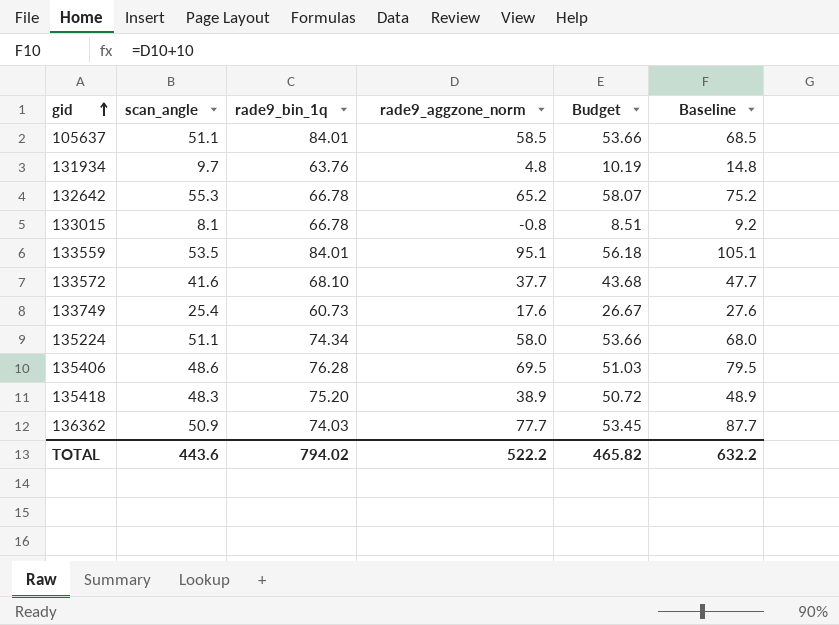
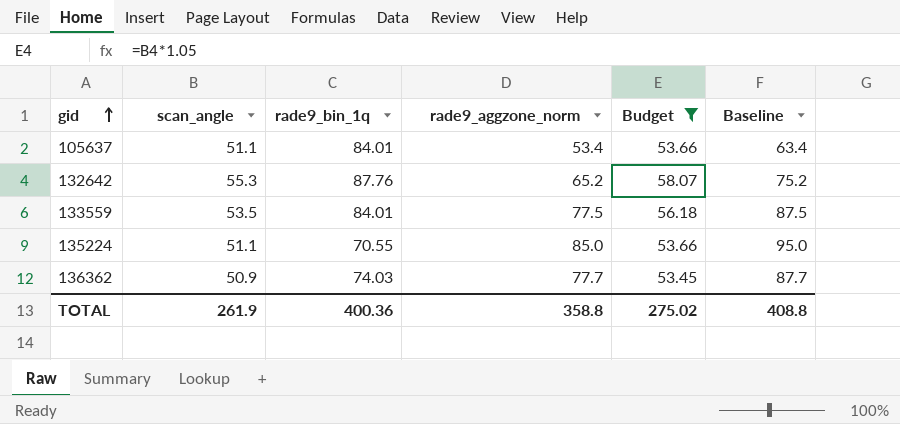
filter: none -> Budget >= 53.45
105637 | rade9_aggzone_norm: 58.5 -> 53.4
105637 | Baseline: 68.5 -> 63.4
132642 | rade9_bin_1q: 66.78 -> 87.76
133559 | rade9_aggzone_norm: 95.1 -> 77.5
133559 | Baseline: 105.1 -> 87.5
135224 | rade9_bin_1q: 74.34 -> 70.55
135224 | rade9_aggzone_norm: 58.0 -> 85.0
135224 | Baseline: 68.0 -> 95.0
TOTAL | scan_angle: 443.6 -> 261.9
TOTAL | rade9_bin_1q: 794.02 -> 400.36
TOTAL | rade9_aggzone_norm: 522.2 -> 358.8
TOTAL | Budget: 465.82 -> 275.02
TOTAL | Baseline: 632.2 -> 408.8

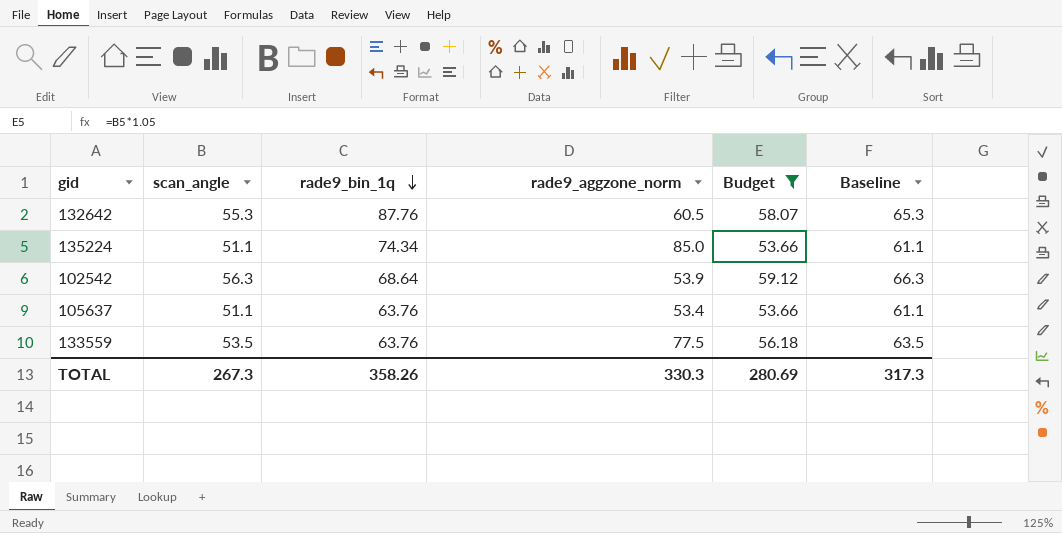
row order: gid ascending -> rade9_bin_1q descending
column Baseline | formula: [rade9_aggzone_norm] + 10 -> [scan_angle] + 10
row 136362: 50.9 | 74.03 | 77.7 | 53.45 | 87.7 -> none
132642 | rade9_aggzone_norm: 65.2 -> 60.5
135224 | rade9_bin_1q: 70.55 -> 74.34
row 102542: none -> 56.3 | 68.64 | 53.9 | 59.12 | 66.3
105637 | rade9_bin_1q: 84.01 -> 63.76
133559 | rade9_bin_1q: 84.01 -> 63.76
TOTAL | scan_angle: 261.9 -> 267.3
TOTAL | rade9_bin_1q: 400.36 -> 358.26
TOTAL | rade9_aggzone_norm: 358.8 -> 330.3
TOTAL | Budget: 275.02 -> 280.69
TOTAL | Baseline: 408.8 -> 317.3

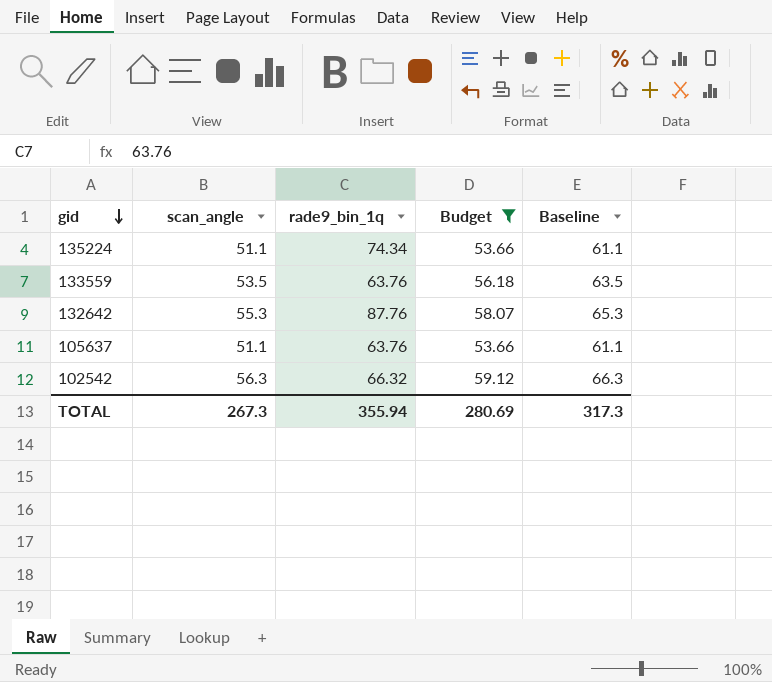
row order: rade9_bin_1q descending -> gid descending
column rade9_aggzone_norm | position: 4 -> none
102542 | rade9_bin_1q: 68.64 -> 66.32
TOTAL | rade9_bin_1q: 358.26 -> 355.94

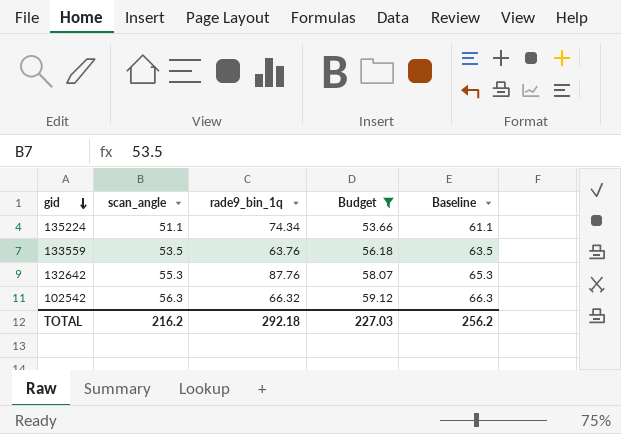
row 105637: 51.1 | 63.76 | 53.66 | 61.1 -> none
TOTAL | scan_angle: 267.3 -> 216.2
TOTAL | rade9_bin_1q: 355.94 -> 292.18
TOTAL | Budget: 280.69 -> 227.03
TOTAL | Baseline: 317.3 -> 256.2

